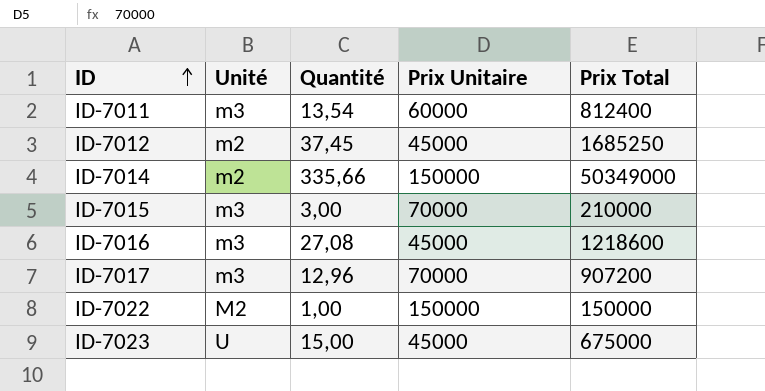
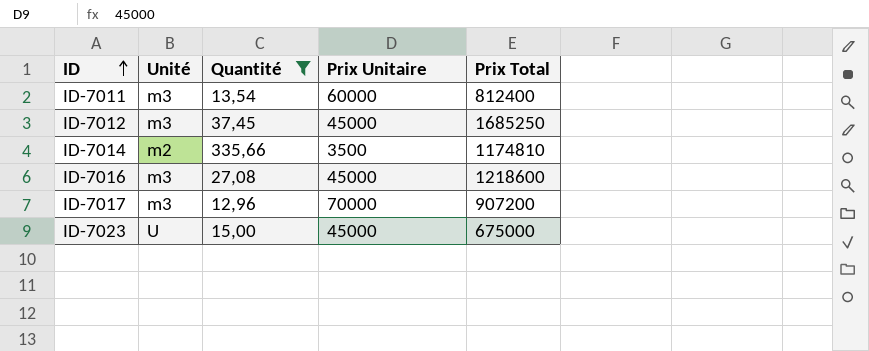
filter: none -> Quantité >= 12,96
ID-7012 | Unité: m2 -> m3
ID-7014 | Prix Unitaire: 150000 -> 3500
ID-7014 | Prix Total: 50349000 -> 1174810

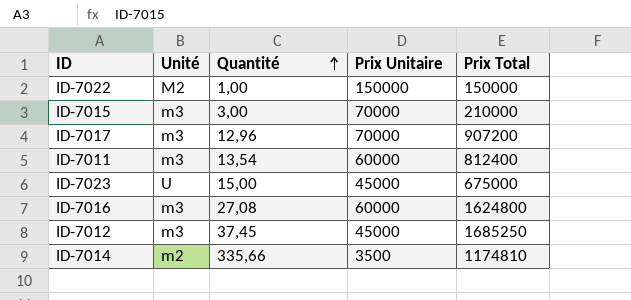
filter: Quantité >= 12,96 -> none
row order: ID ascending -> Quantité ascending
ID-7016 | Prix Unitaire: 45000 -> 60000
ID-7016 | Prix Total: 1218600 -> 1624800

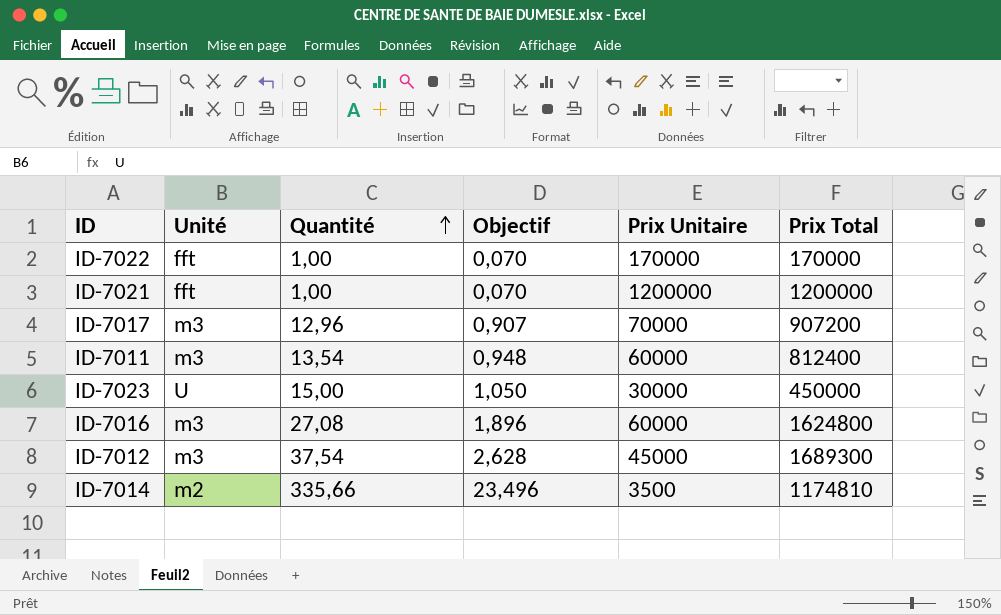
column Objectif | formula: none -> [Quantité] * 0,07
row ID-7015: m3 | 3,00 | 70000 | 210000 -> none
ID-7022 | Unité: M2 -> fft
ID-7022 | Prix Unitaire: 150000 -> 170000
ID-7022 | Prix Total: 150000 -> 170000
row ID-7021: none -> fft | 1,00 | 0,070 | 1200000 | 1200000
ID-7023 | Prix Unitaire: 45000 -> 30000
ID-7023 | Prix Total: 675000 -> 450000
ID-7012 | Quantité: 37,45 -> 37,54
ID-7012 | Prix Total: 1685250 -> 1689300

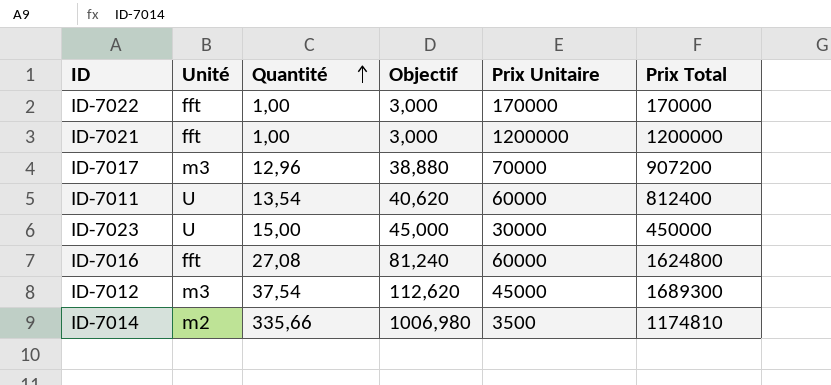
column Objectif | formula: [Quantité] * 0,07 -> [Quantité] * 3
ID-7011 | Unité: m3 -> U
ID-7016 | Unité: m3 -> fft

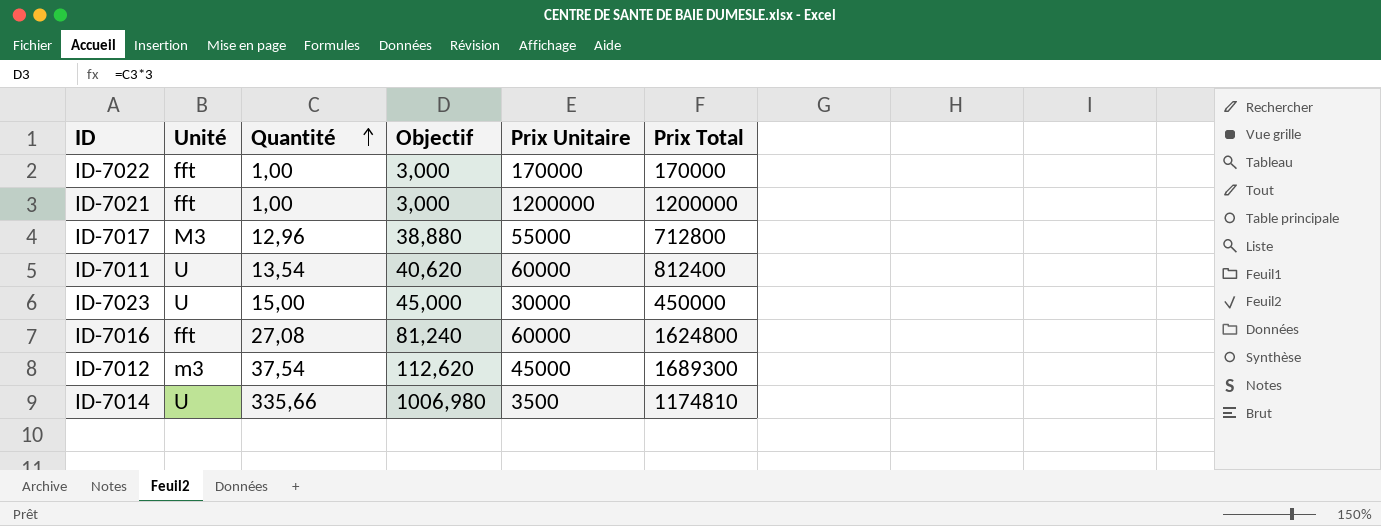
ID-7017 | Unité: m3 -> M3
ID-7017 | Prix Unitaire: 70000 -> 55000
ID-7017 | Prix Total: 907200 -> 712800
ID-7014 | Unité: m2 -> U

